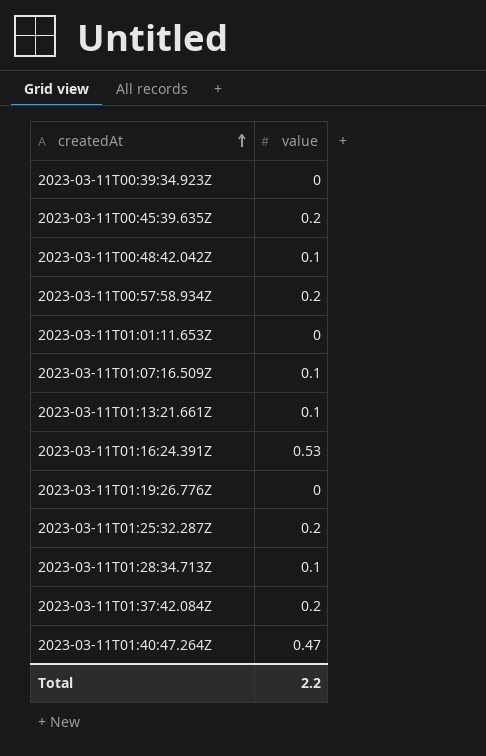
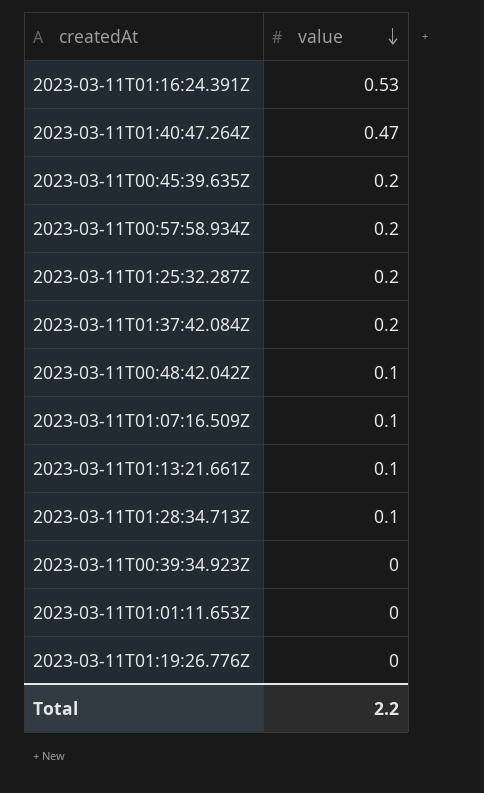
row order: createdAt ascending -> value descending

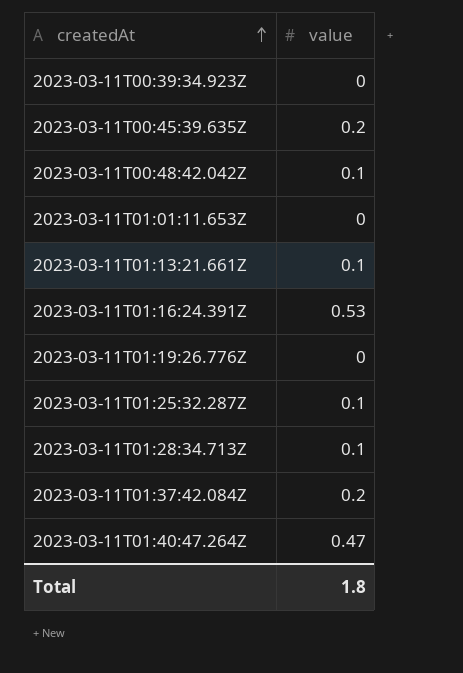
row order: value descending -> createdAt ascending
row 2023-03-11T00:57:58.934Z: 0.2 -> none
row 2023-03-11T01:07:16.509Z: 0.1 -> none
2023-03-11T01:25:32.287Z | value: 0.2 -> 0.1
Total | value: 2.2 -> 1.8

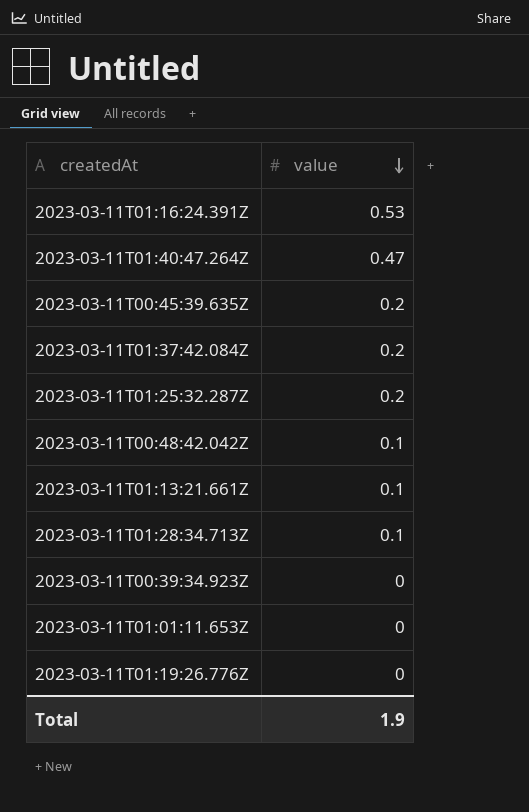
row order: createdAt ascending -> value descending
2023-03-11T01:25:32.287Z | value: 0.1 -> 0.2
Total | value: 1.8 -> 1.9

